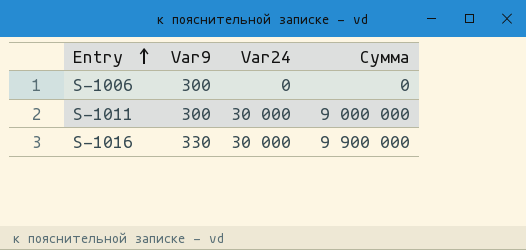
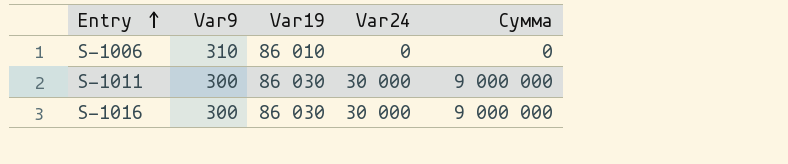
column Var19 | position: none -> 3
S-1006 | Var9: 300 -> 310
S-1016 | Var9: 330 -> 300
S-1016 | Сумма: 9 900 000 -> 9 000 000

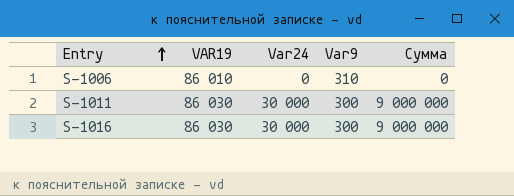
column name: Var19 -> VAR19
column Var9 | position: 2 -> 4

